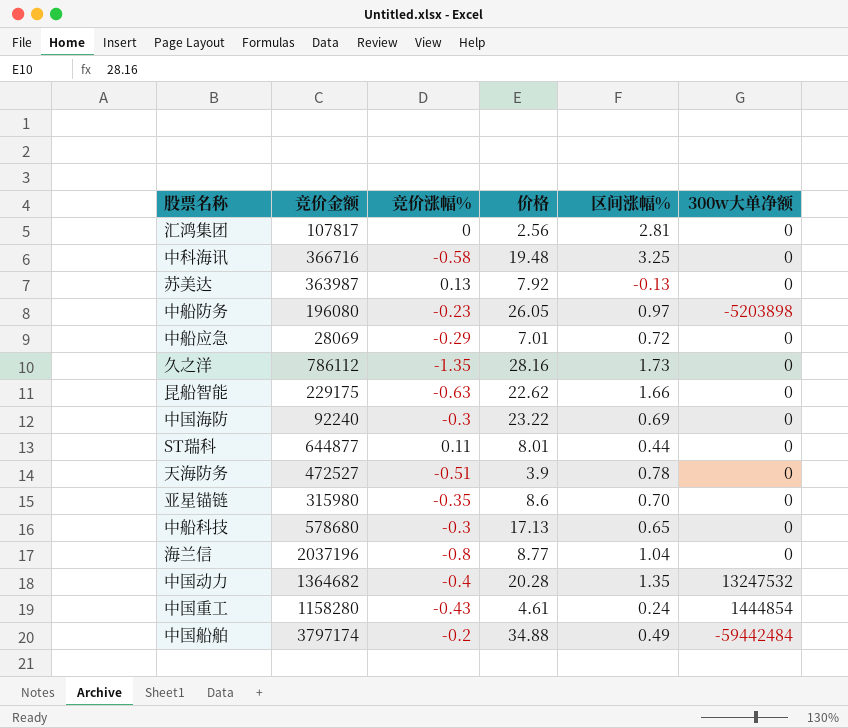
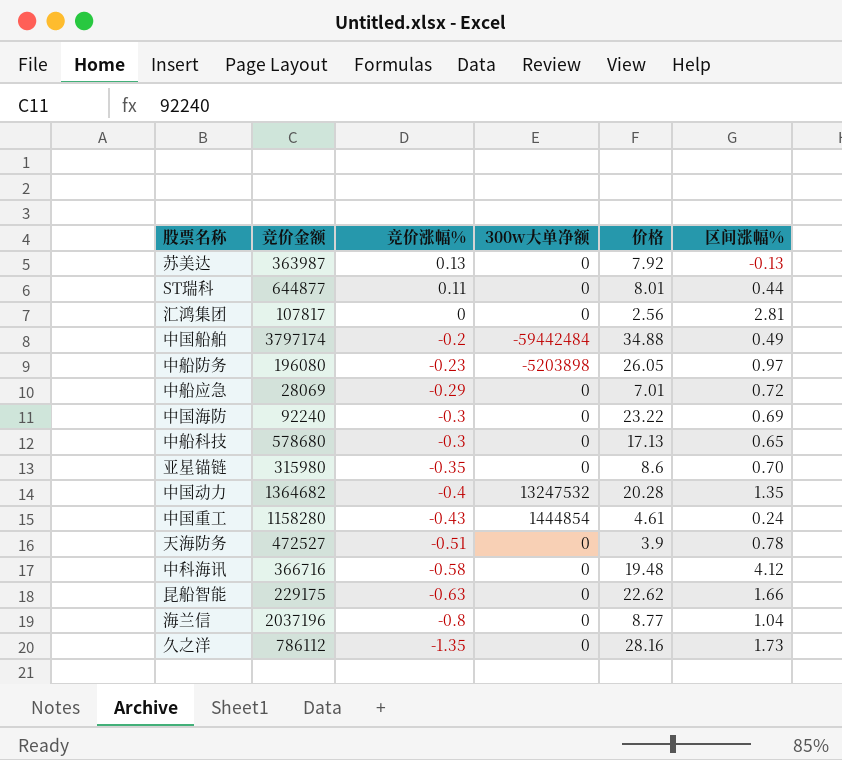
row order: none -> 竞价涨幅% descending
column 300w大单净额 | position: 6 -> 4
中科海讯 | 区间涨幅%: 3.25 -> 4.12

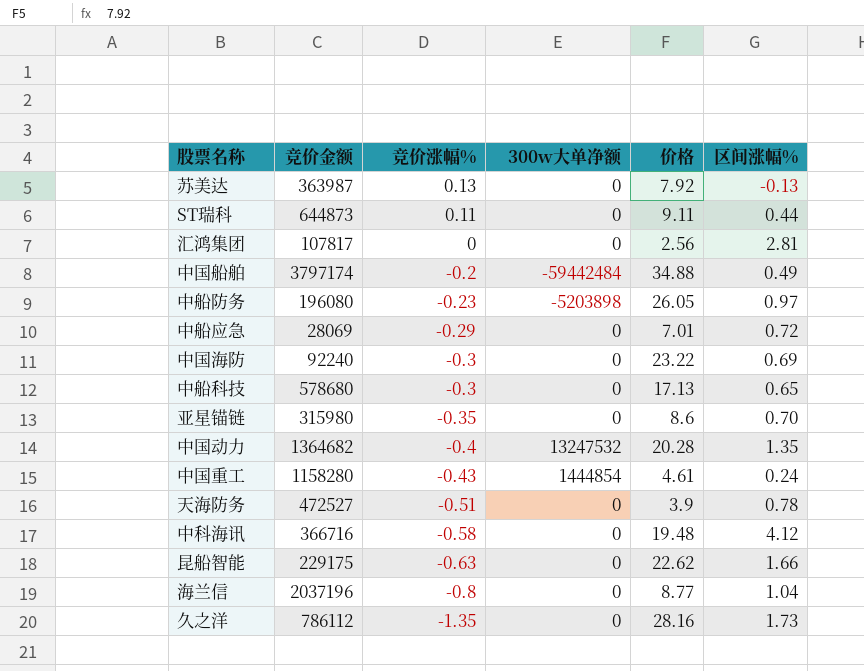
ST瑞科 | 竞价金额: 644877 -> 644873
ST瑞科 | 价格: 8.01 -> 9.11

